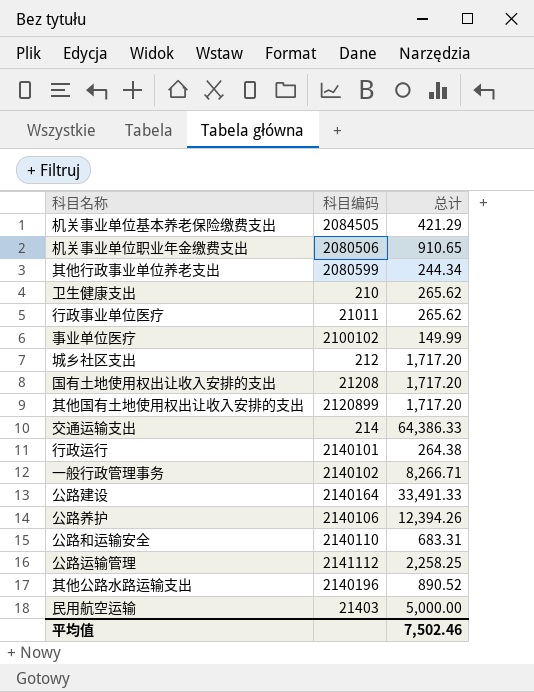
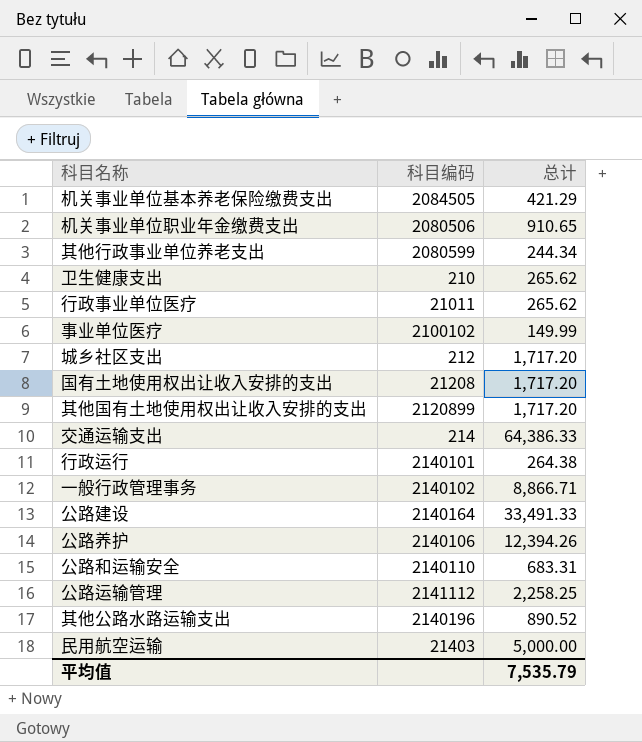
一般行政管理事务 | 总计: 8,266.71 -> 8,866.71
平均值 | 总计: 7,502.46 -> 7,535.79

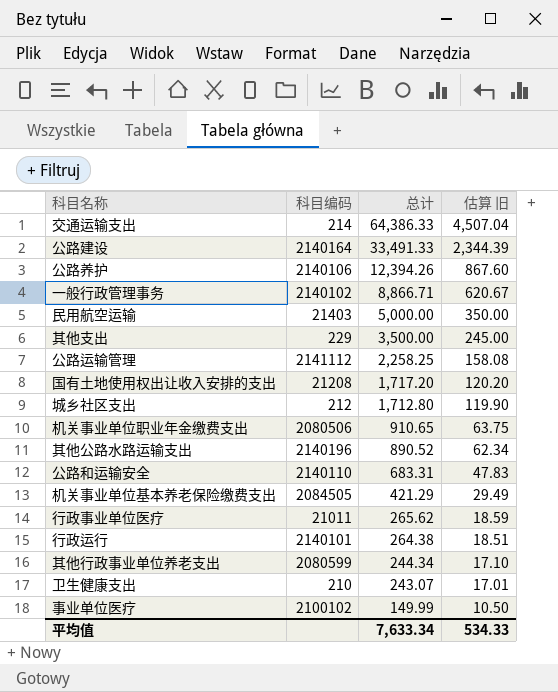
row order: none -> 总计 descending
column 估算 旧 | formula: none -> [总计] * 0.07
row 其他国有土地使用权出让收入安排的支出: 2120899 | 1,717.20 -> none
row 其他支出: none -> 229 | 3,500.00 | 245.00
城乡社区支出 | 总计: 1,717.20 -> 1,712.80
卫生健康支出 | 总计: 265.62 -> 243.07
平均值 | 总计: 7,535.79 -> 7,633.34

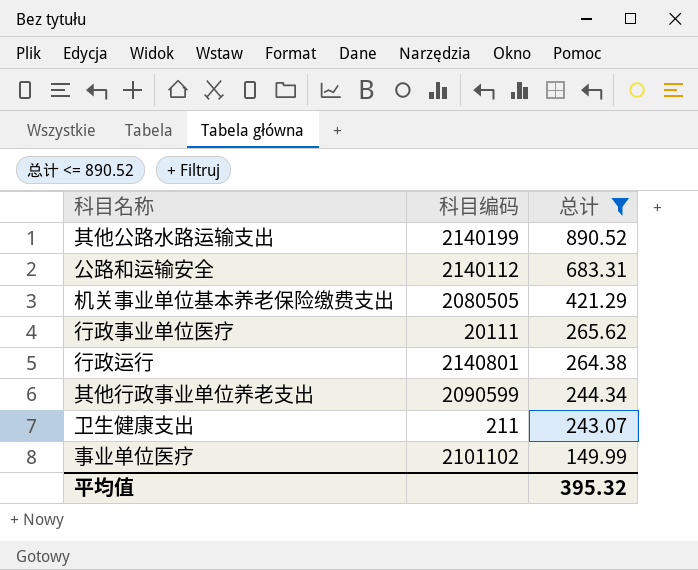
filter: none -> 总计 <= 890.52
column 估算 旧 | formula: [总计] * 0.07 -> none
其他公路水路运输支出 | 科目编码: 2140196 -> 2140199
公路和运输安全 | 科目编码: 2140110 -> 2140112
机关事业单位基本养老保险缴费支出 | 科目编码: 2084505 -> 2080505
行政事业单位医疗 | 科目编码: 21011 -> 20111
行政运行 | 科目编码: 2140101 -> 2140801
其他行政事业单位养老支出 | 科目编码: 2080599 -> 2090599
卫生健康支出 | 科目编码: 210 -> 211
事业单位医疗 | 科目编码: 2100102 -> 2101102
平均值 | 总计: 7,633.34 -> 395.32

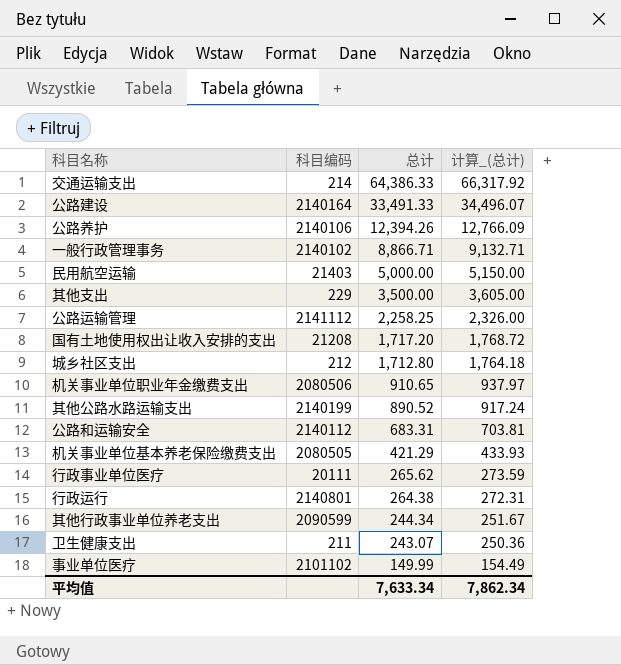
filter: 总计 <= 890.52 -> none
column 计算_(总计) | formula: none -> [总计] * 1.03
平均值 | 总计: 395.32 -> 7,633.34

